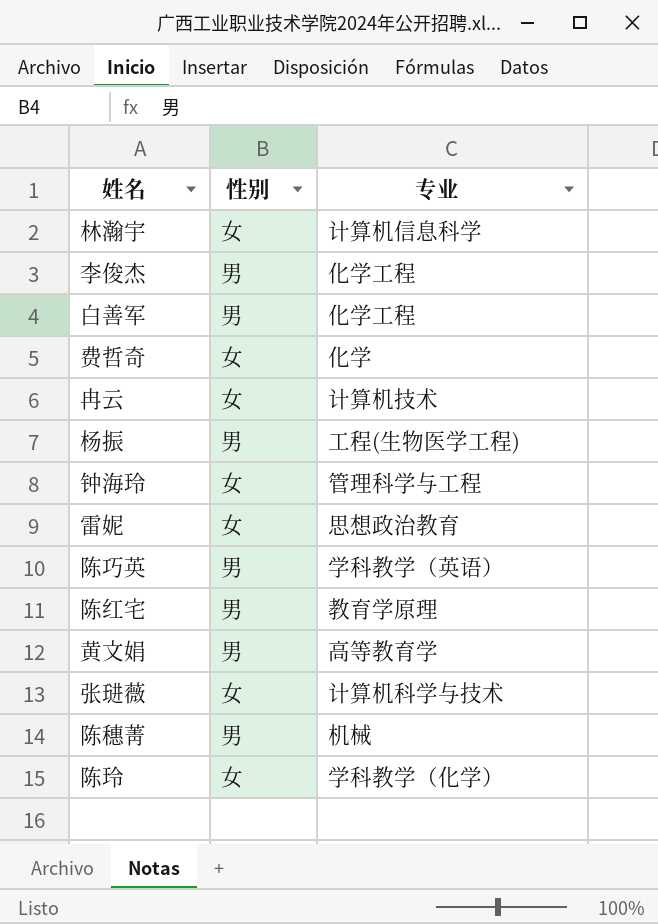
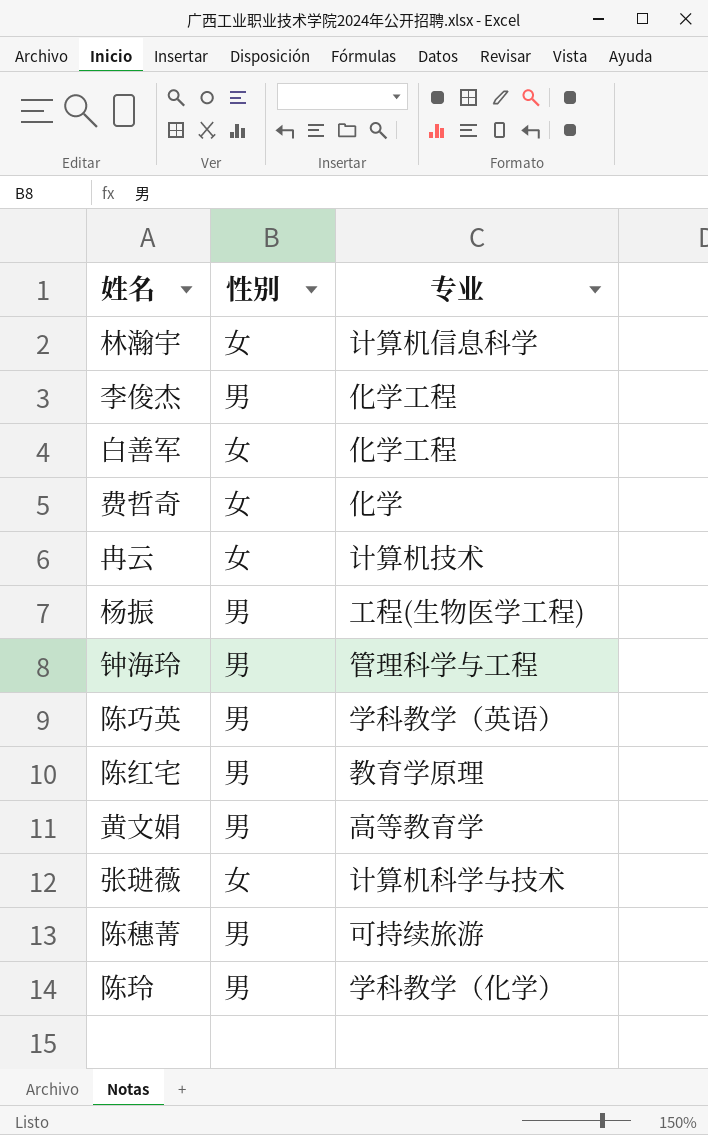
row 雷妮: 女 | 思想政治教育 -> none
白善军 | 性别: 男 -> 女
钟海玲 | 性别: 女 -> 男
陈穗菁 | 专业: 机械 -> 可持续旅游
陈玲 | 性别: 女 -> 男

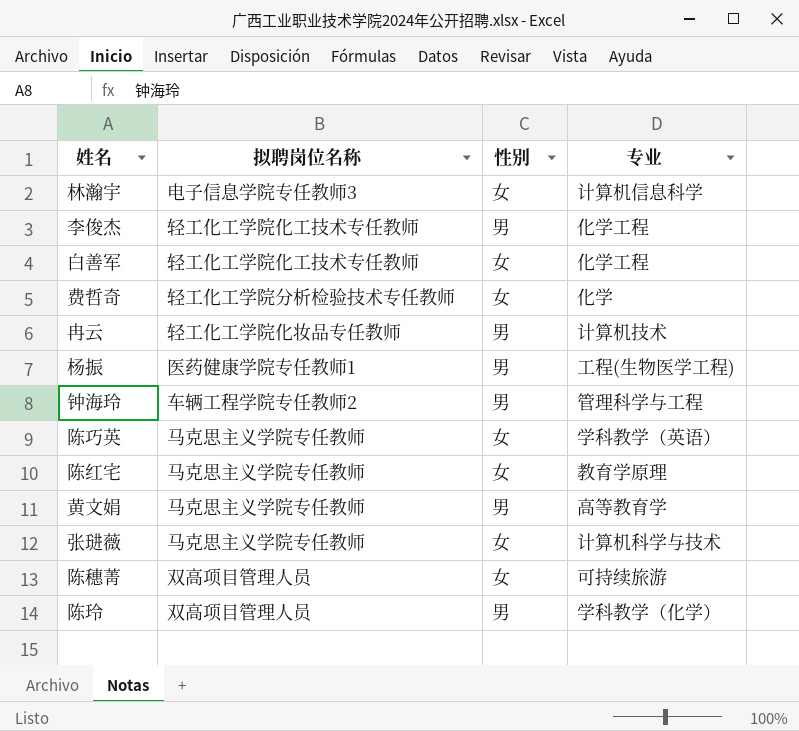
column 拟聘岗位名称 | position: none -> 2
冉云 | 性别: 女 -> 男
陈巧英 | 性别: 男 -> 女
陈红宅 | 性别: 男 -> 女
陈穗菁 | 性别: 男 -> 女

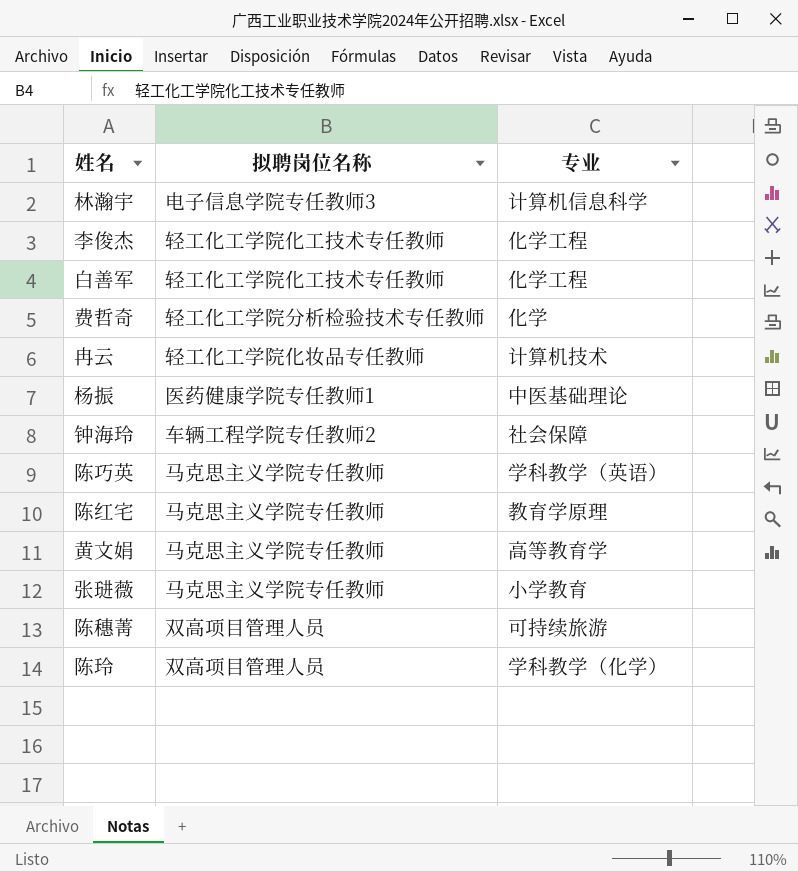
column 性别 | position: 3 -> none
杨振 | 专业: 工程(生物医学工程) -> 中医基础理论
钟海玲 | 专业: 管理科学与工程 -> 社会保障
张琎薇 | 专业: 计算机科学与技术 -> 小学教育

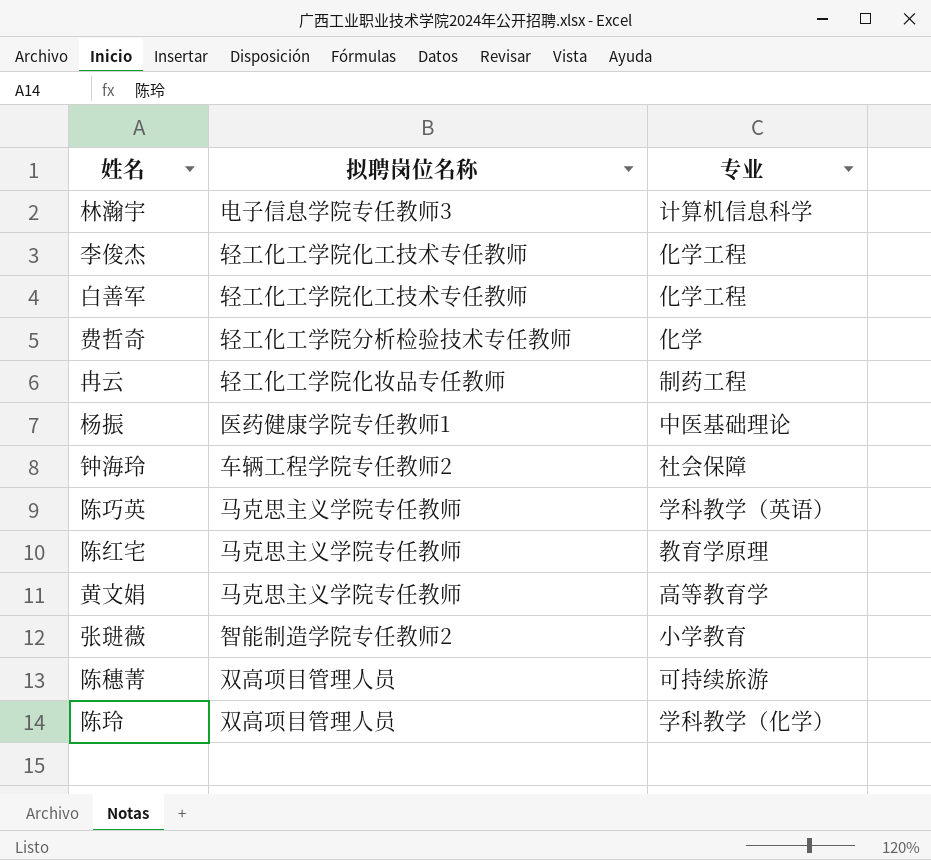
冉云 | 专业: 计算机技术 -> 制药工程
张琎薇 | 拟聘岗位名称: 马克思主义学院专任教师 -> 智能制造学院专任教师2

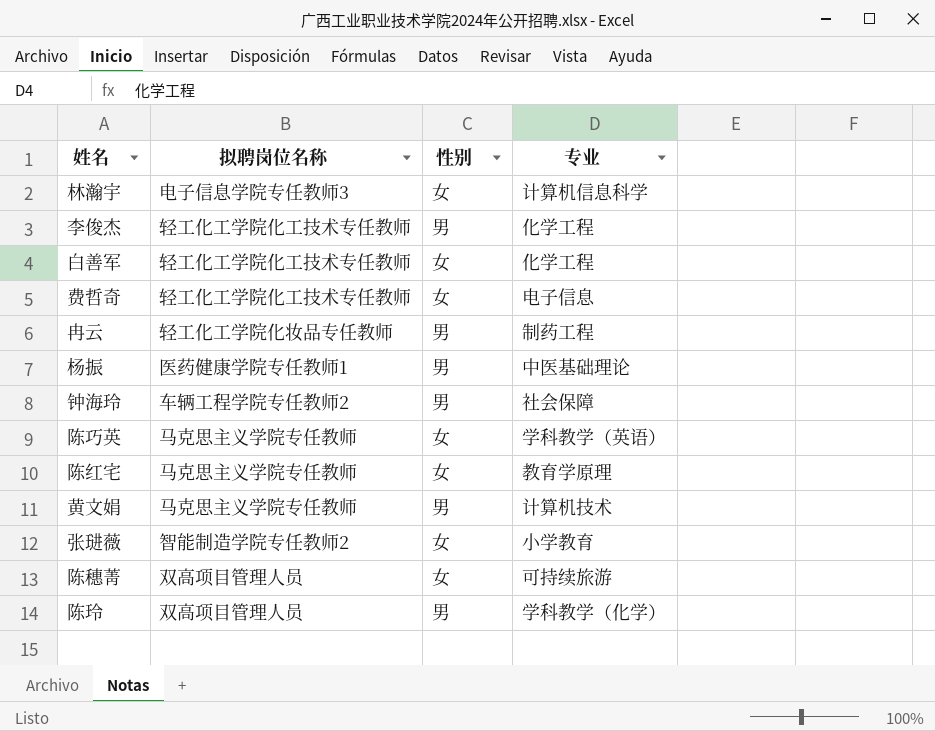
column 性别 | position: none -> 3
费哲奇 | 拟聘岗位名称: 轻工化工学院分析检验技术专任教师 -> 轻工化工学院化工技术专任教师
费哲奇 | 专业: 化学 -> 电子信息
黄文娟 | 专业: 高等教育学 -> 计算机技术

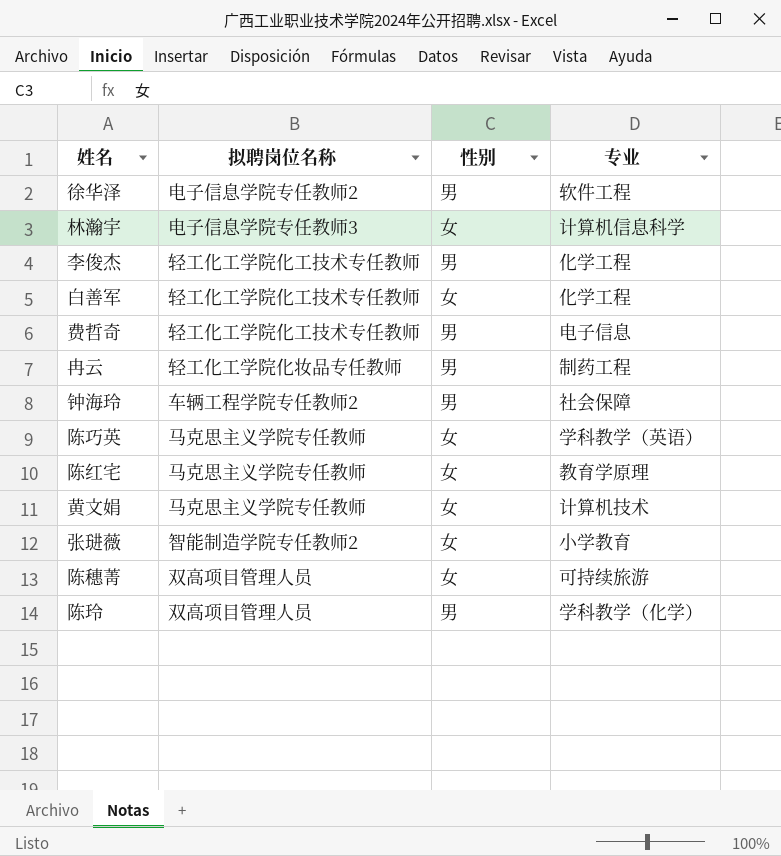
row 杨振: 医药健康学院专任教师1 | 男 | 中医基础理论 -> none
row 徐华泽: none -> 电子信息学院专任教师2 | 男 | 软件工程
费哲奇 | 性别: 女 -> 男
黄文娟 | 性别: 男 -> 女

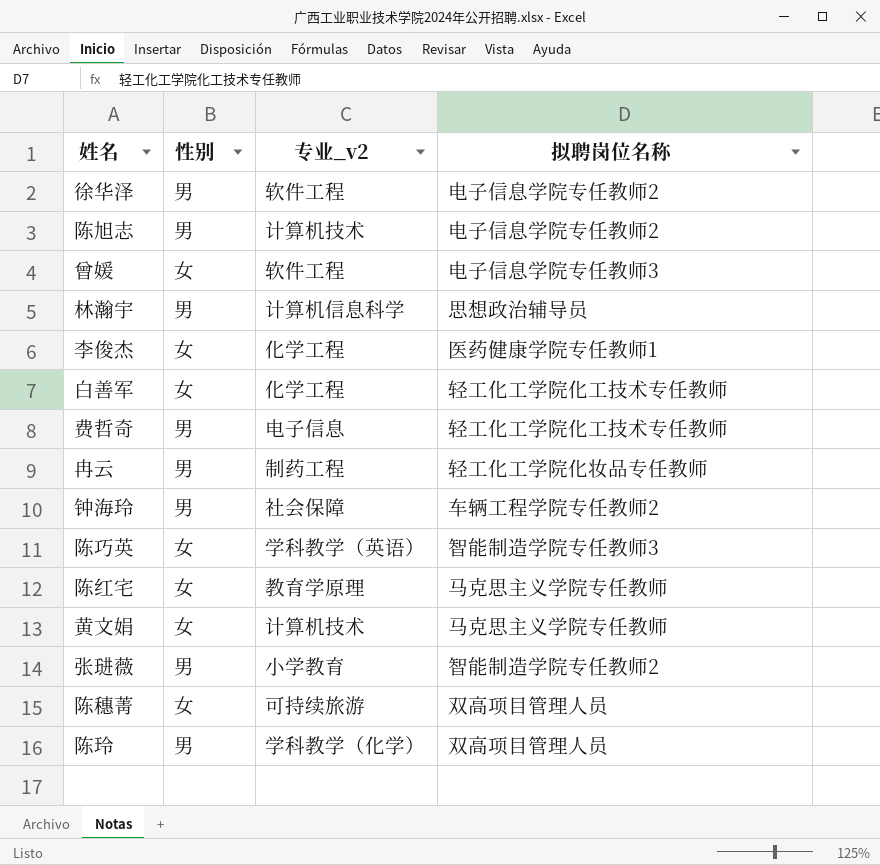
column name: 专业 -> 专业_v2
column 拟聘岗位名称 | position: 2 -> 4
row 陈旭志: none -> 男 | 计算机技术 | 电子信息学院专任教师2
row 曾媛: none -> 女 | 软件工程 | 电子信息学院专任教师3
林瀚宇 | 性别: 女 -> 男
林瀚宇 | 拟聘岗位名称: 电子信息学院专任教师3 -> 思想政治辅导员
李俊杰 | 性别: 男 -> 女
李俊杰 | 拟聘岗位名称: 轻工化工学院化工技术专任教师 -> 医药健康学院专任教师1
陈巧英 | 拟聘岗位名称: 马克思主义学院专任教师 -> 智能制造学院专任教师3
张琎薇 | 性别: 女 -> 男

